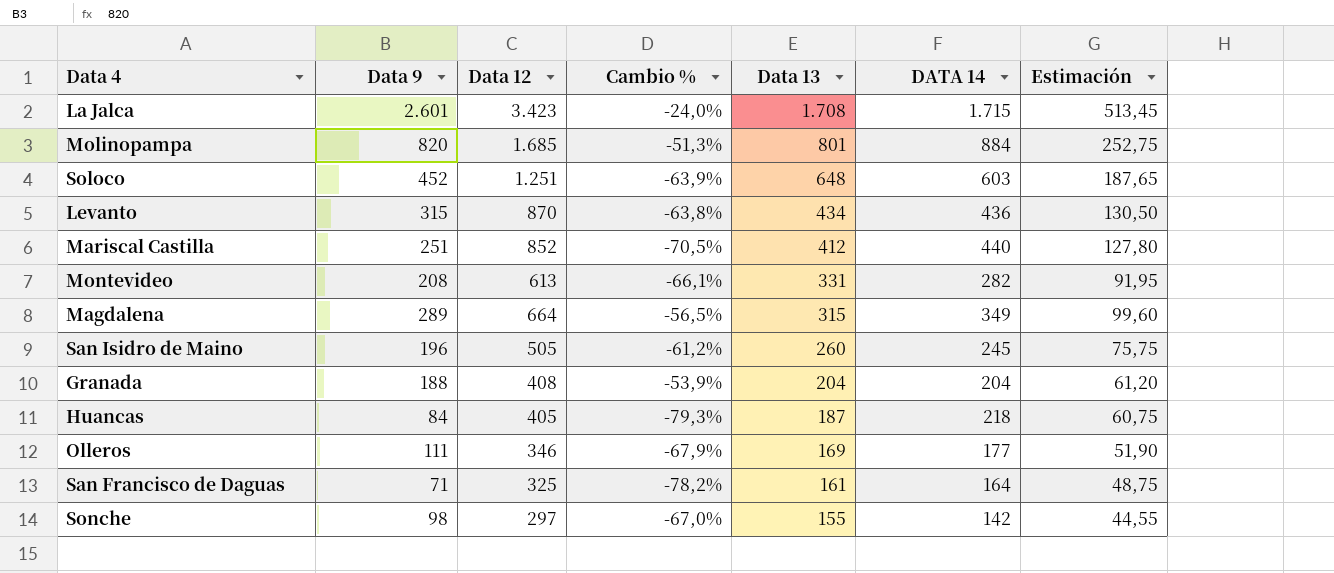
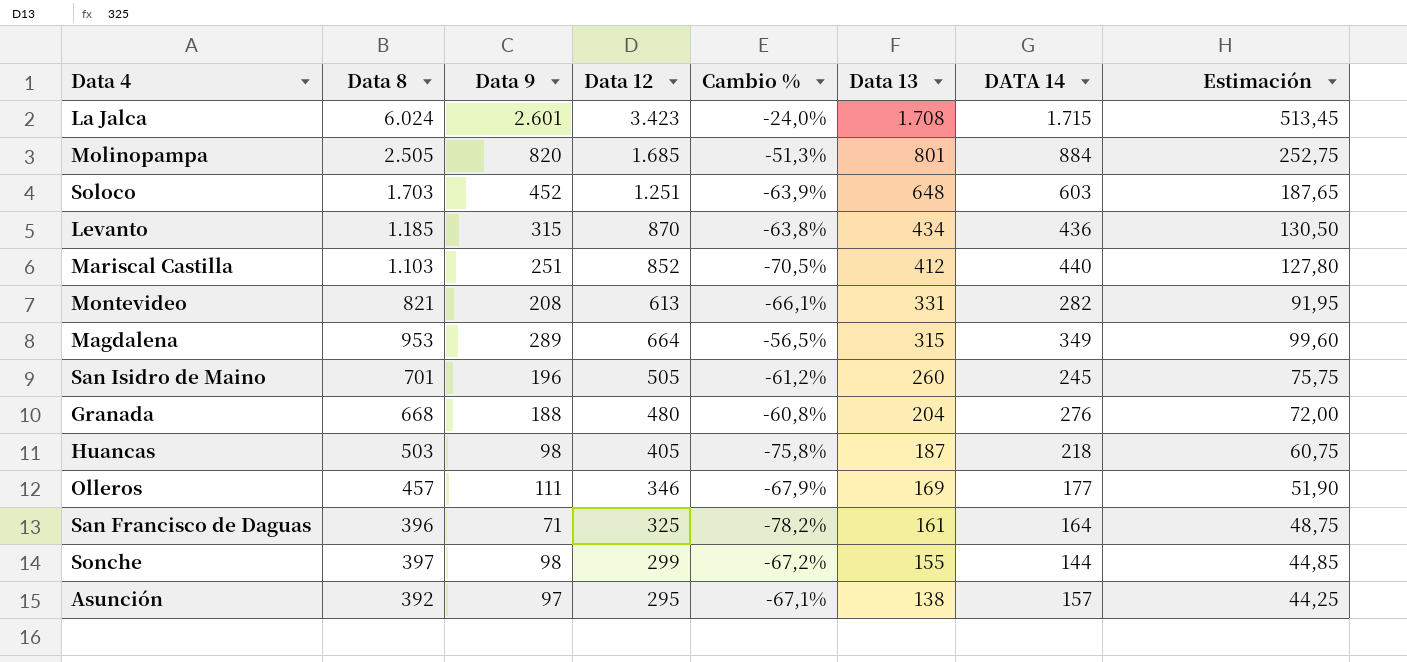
column Data 8 | formula: none -> [Data 9] + [Data 12]
Granada | Data 12: 408 -> 480
Granada | Cambio %: -53,9% -> -60,8%
Granada | DATA 14: 204 -> 276
Granada | Estimación: 61,20 -> 72,00
Huancas | Data 9: 84 -> 98
Huancas | Cambio %: -79,3% -> -75,8%
Sonche | Data 12: 297 -> 299
Sonche | Cambio %: -67,0% -> -67,2%
Sonche | DATA 14: 142 -> 144
Sonche | Estimación: 44,55 -> 44,85
row Asunción: none -> 392 | 97 | 295 | -67,1% | 138 | 157 | 44,25

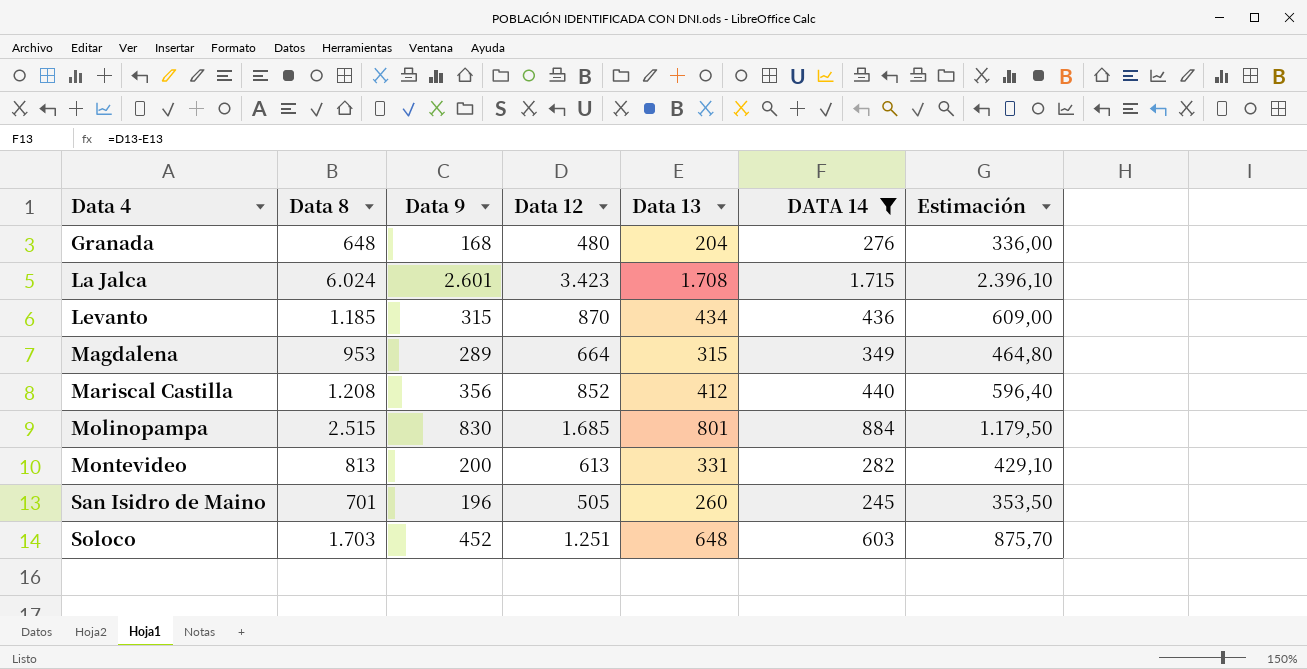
filter: none -> DATA 14 >= 245
row order: Data 13 descending -> Data 4 ascending
column Cambio % | formula: ([Data 9] - [Data 12]) / [Data 12] -> none
column Estimación | formula: [Data 12] * 0,15 -> [Data 12] * 0,7
Granada | Data 8: 668 -> 648
Granada | Data 9: 188 -> 168
Mariscal Castilla | Data 8: 1.103 -> 1.208
Mariscal Castilla | Data 9: 251 -> 356
Molinopampa | Data 8: 2.505 -> 2.515
Molinopampa | Data 9: 820 -> 830
Montevideo | Data 8: 821 -> 813
Montevideo | Data 9: 208 -> 200

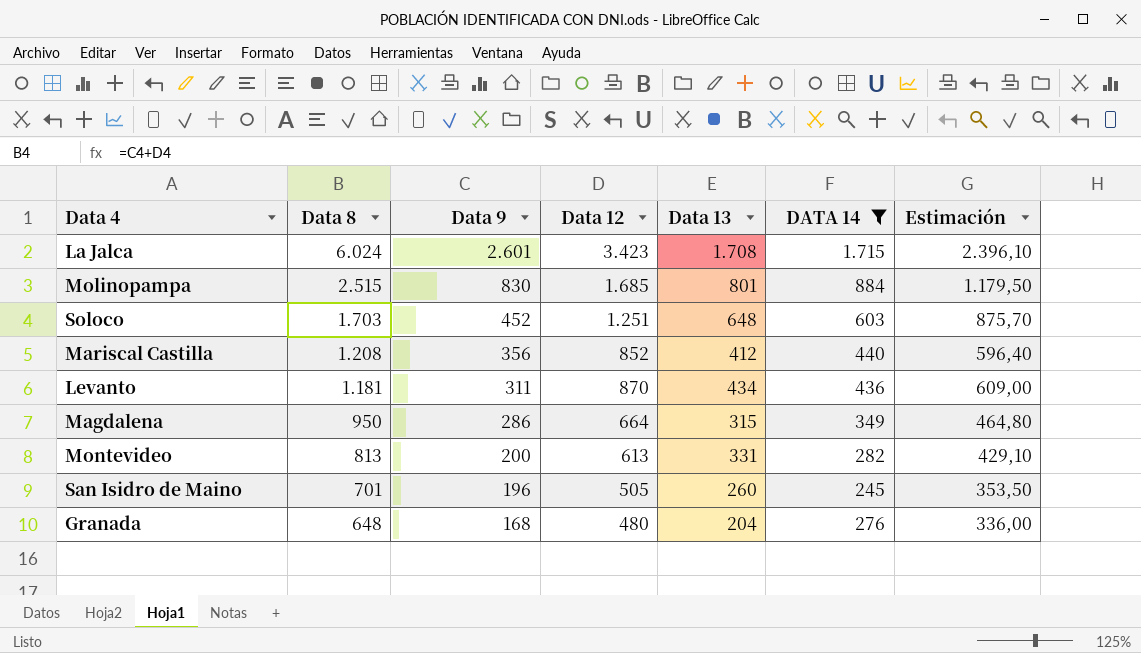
row order: Data 4 ascending -> Data 8 descending
Levanto | Data 8: 1.185 -> 1.181
Levanto | Data 9: 315 -> 311
Magdalena | Data 8: 953 -> 950
Magdalena | Data 9: 289 -> 286

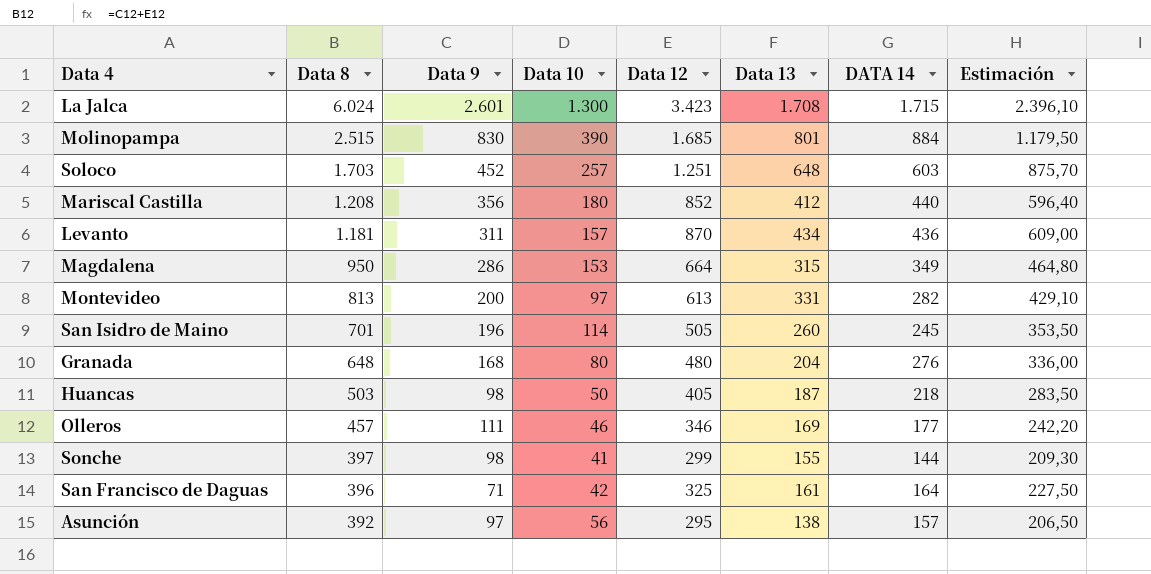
filter: DATA 14 >= 245 -> none
column Data 10 | position: none -> 4

